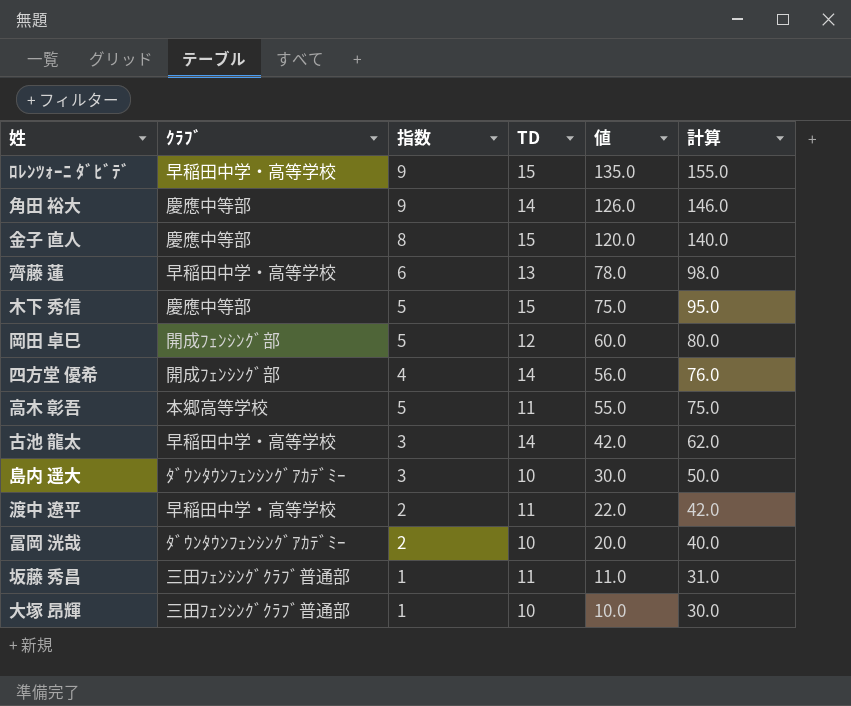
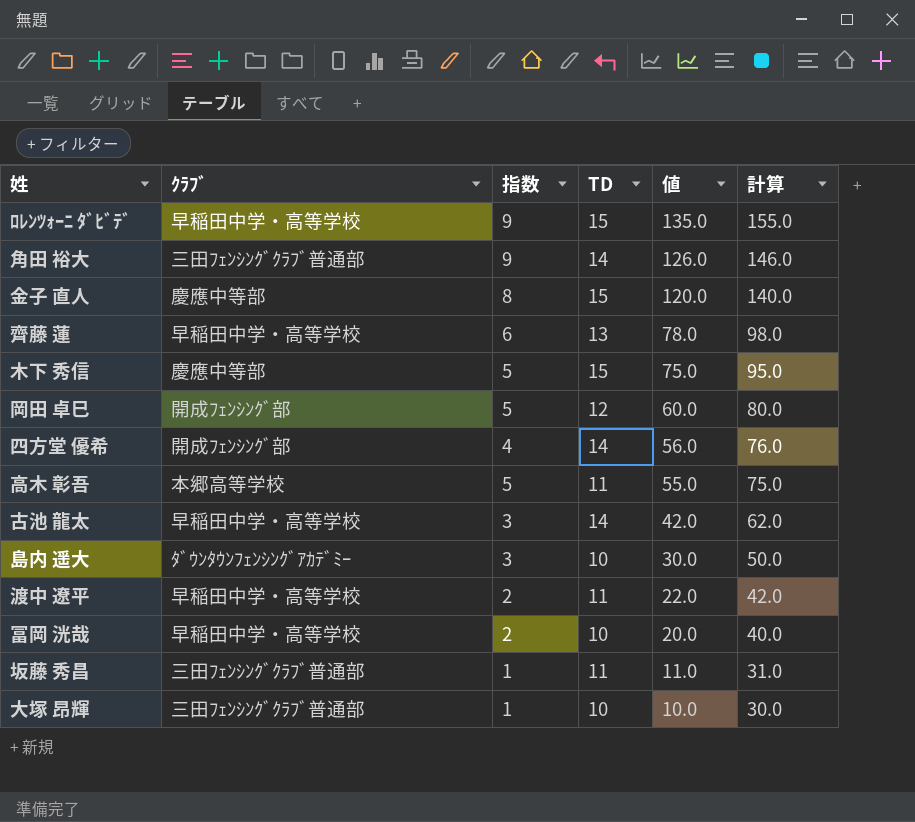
角田 裕大 | ｸﾗﾌﾞ: 慶應中等部 -> 三田ﾌｪﾝｼﾝｸﾞｸﾗﾌﾞ普通部
冨岡 洸哉 | ｸﾗﾌﾞ: ﾀﾞｳﾝﾀｳﾝﾌｪﾝｼﾝｸﾞｱｶﾃﾞﾐｰ -> 早稲田中学・高等学校

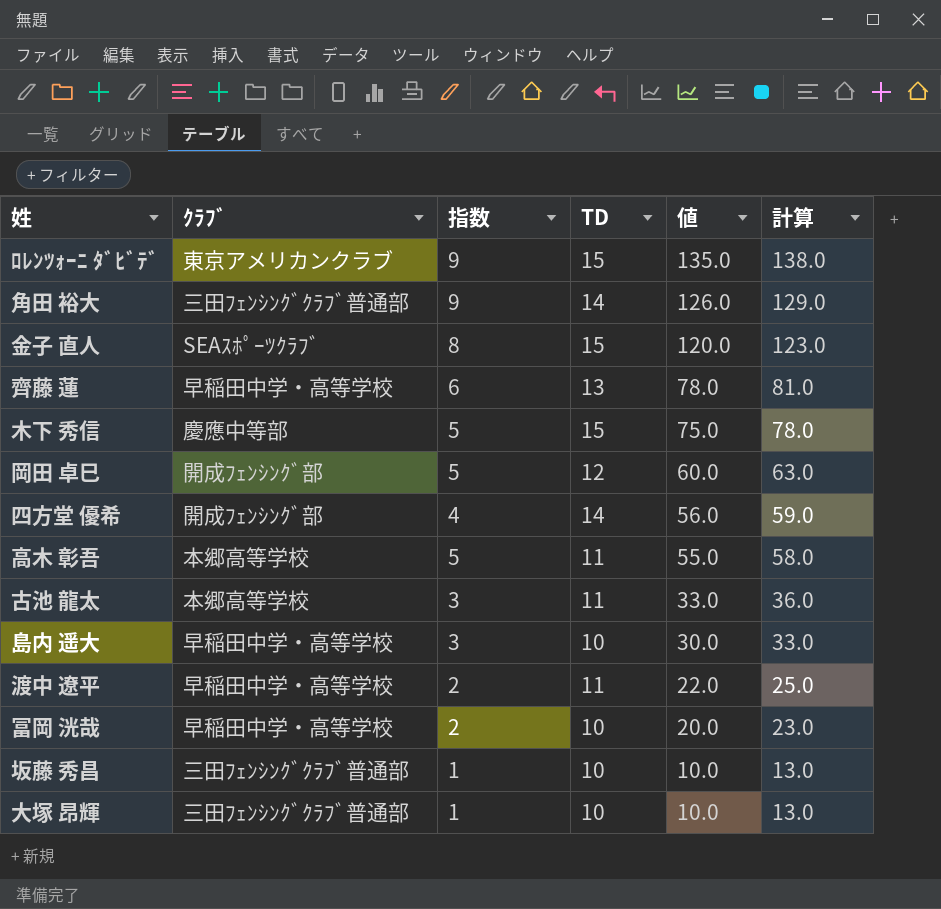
column 計算 | formula: [値] + 20 -> [値] + 3
ﾛﾚﾝﾂｫｰﾆ ﾀﾞﾋﾞﾃﾞ | ｸﾗﾌﾞ: 早稲田中学・高等学校 -> 東京アメリカンクラブ
金子 直人 | ｸﾗﾌﾞ: 慶應中等部 -> SEAｽﾎﾟｰﾂｸﾗﾌﾞ
古池 龍太 | ｸﾗﾌﾞ: 早稲田中学・高等学校 -> 本郷高等学校
古池 龍太 | TD: 14 -> 11
古池 龍太 | 値: 42.0 -> 33.0
島内 遥大 | ｸﾗﾌﾞ: ﾀﾞｳﾝﾀｳﾝﾌｪﾝｼﾝｸﾞｱｶﾃﾞﾐｰ -> 早稲田中学・高等学校
坂藤 秀昌 | TD: 11 -> 10
坂藤 秀昌 | 値: 11.0 -> 10.0

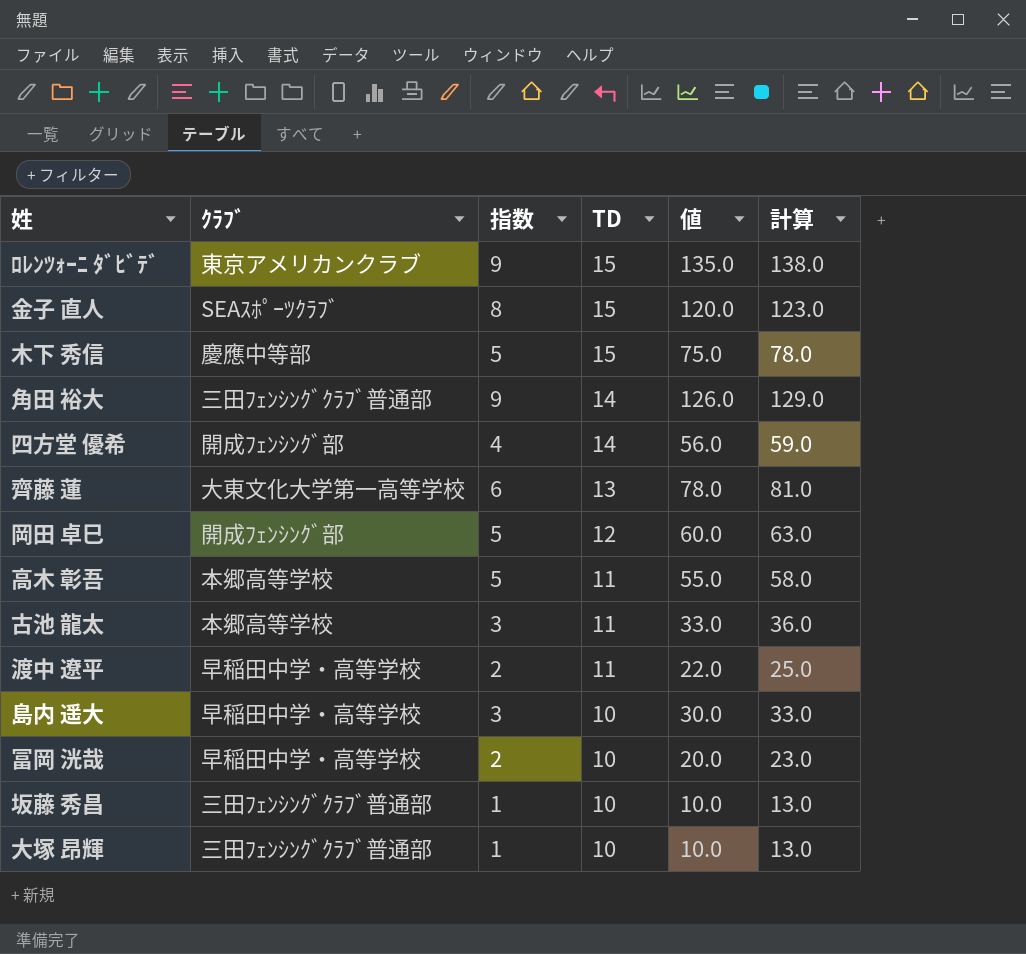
row order: 値 descending -> TD descending
齊藤 蓮 | ｸﾗﾌﾞ: 早稲田中学・高等学校 -> 大東文化大学第一高等学校

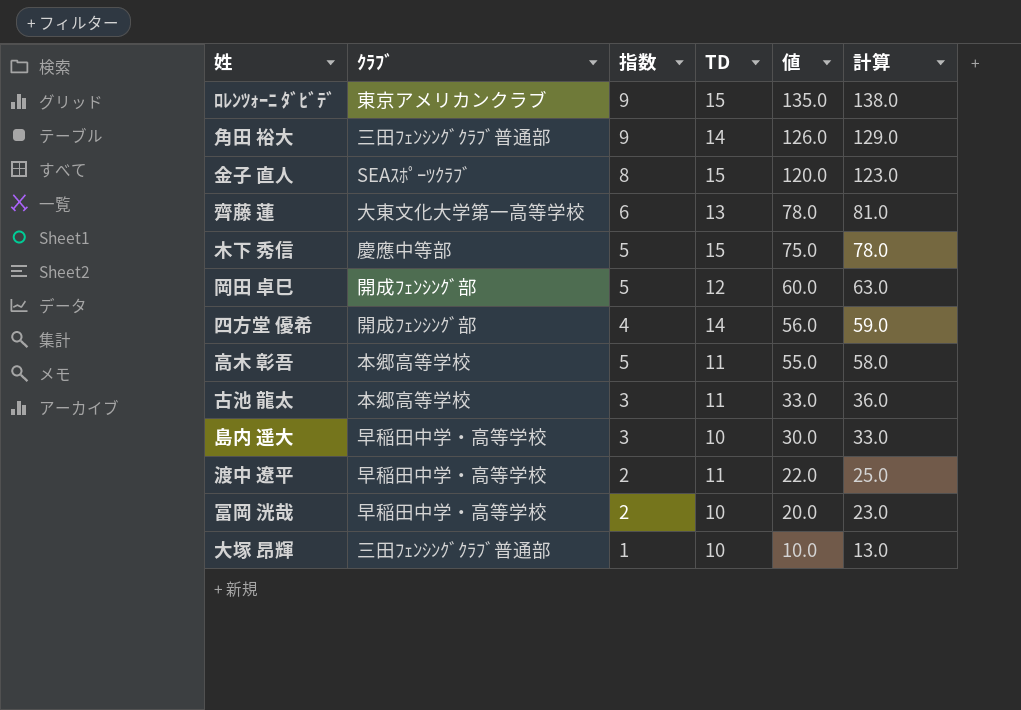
row order: TD descending -> 値 descending
row 坂藤 秀昌: 三田ﾌｪﾝｼﾝｸﾞｸﾗﾌﾞ普通部 | 1 | 10 | 10.0 | 13.0 -> none

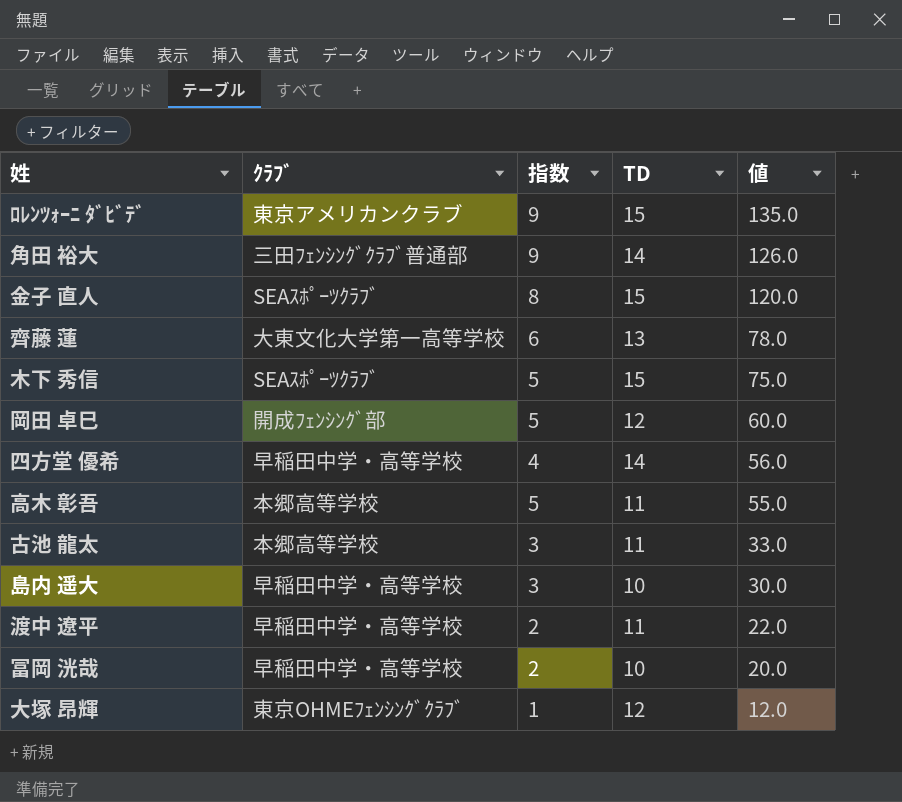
column 計算 | formula: [値] + 3 -> none
木下 秀信 | ｸﾗﾌﾞ: 慶應中等部 -> SEAｽﾎﾟｰﾂｸﾗﾌﾞ
四方堂 優希 | ｸﾗﾌﾞ: 開成ﾌｪﾝｼﾝｸﾞ部 -> 早稲田中学・高等学校
大塚 昂輝 | ｸﾗﾌﾞ: 三田ﾌｪﾝｼﾝｸﾞｸﾗﾌﾞ普通部 -> 東京OHMEﾌｪﾝｼﾝｸﾞｸﾗﾌﾞ
大塚 昂輝 | TD: 10 -> 12
大塚 昂輝 | 値: 10.0 -> 12.0

